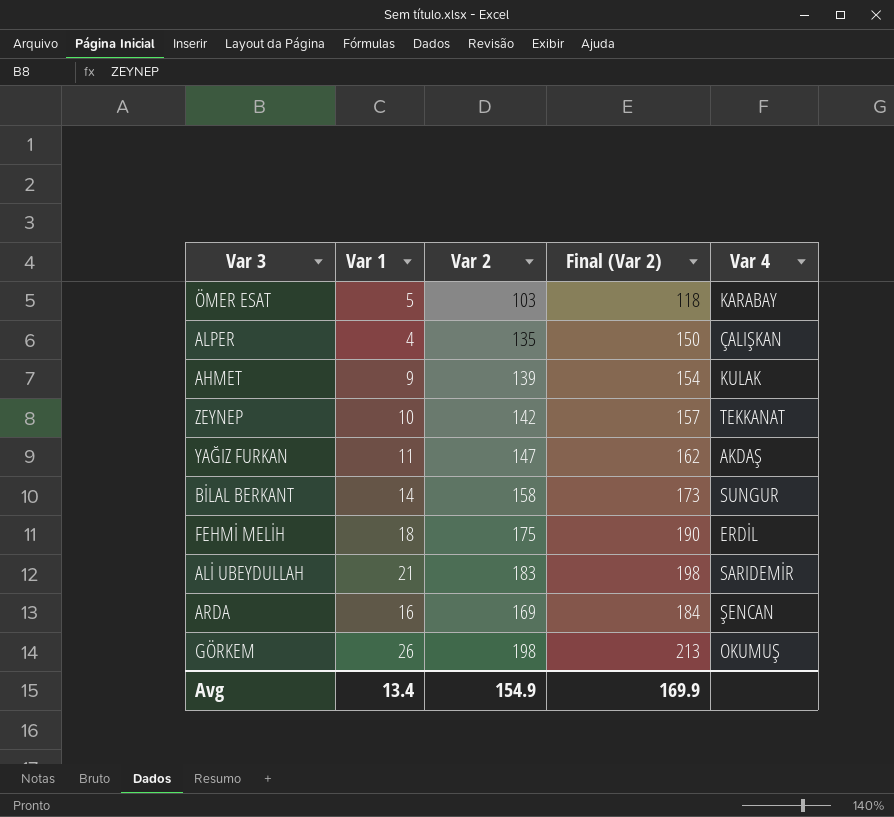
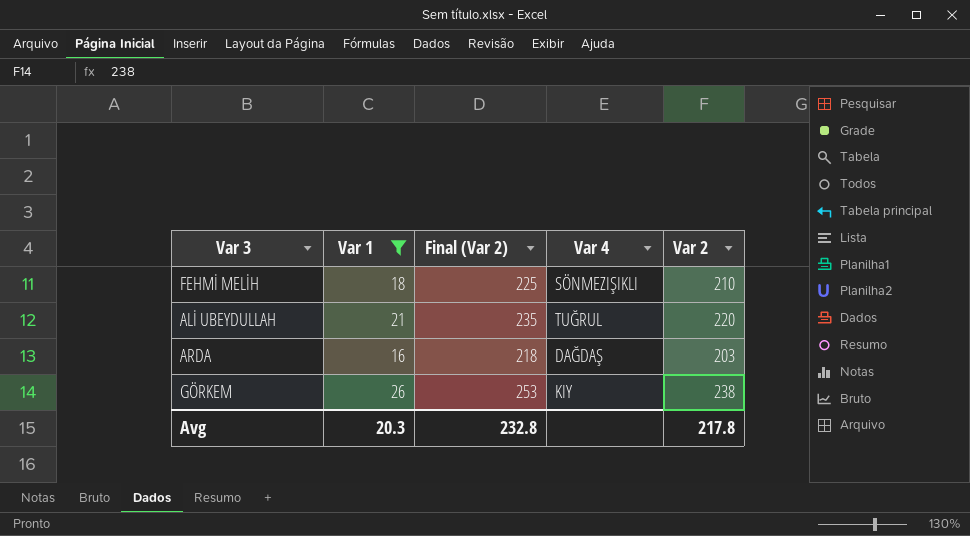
filter: none -> Var 1 >= 16
column Var 2 | position: 3 -> 5
FEHMİ MELİH | Final (Var 2): 190 -> 225
FEHMİ MELİH | Var 4: ERDİL -> SÖNMEZIŞIKLI
FEHMİ MELİH | Var 2: 175 -> 210
ALİ UBEYDULLAH | Final (Var 2): 198 -> 235
ALİ UBEYDULLAH | Var 4: SARIDEMİR -> TUĞRUL
ALİ UBEYDULLAH | Var 2: 183 -> 220
ARDA | Final (Var 2): 184 -> 218
ARDA | Var 4: ŞENCAN -> DAĞDAŞ
ARDA | Var 2: 169 -> 203
GÖRKEM | Final (Var 2): 213 -> 253
GÖRKEM | Var 4: OKUMUŞ -> KIY
GÖRKEM | Var 2: 198 -> 238
Avg | Var 1: 13.4 -> 20.3
Avg | Final (Var 2): 169.9 -> 232.8
Avg | Var 2: 154.9 -> 217.8

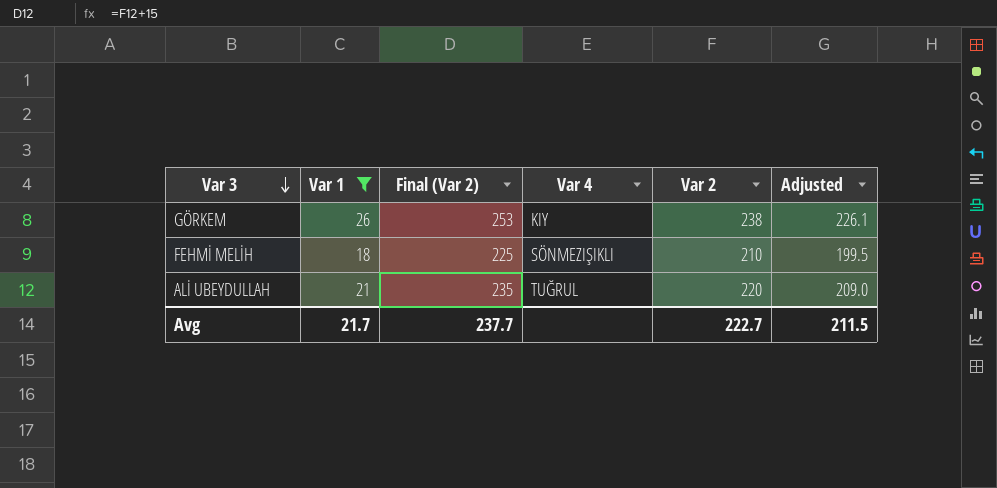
row order: none -> Var 3 descending
column Adjusted | formula: none -> [Var 2] * 0.95
row ARDA: 16 | 218 | DAĞDAŞ | 203 -> none
Avg | Var 1: 20.3 -> 21.7
Avg | Final (Var 2): 232.8 -> 237.7
Avg | Var 2: 217.8 -> 222.7

